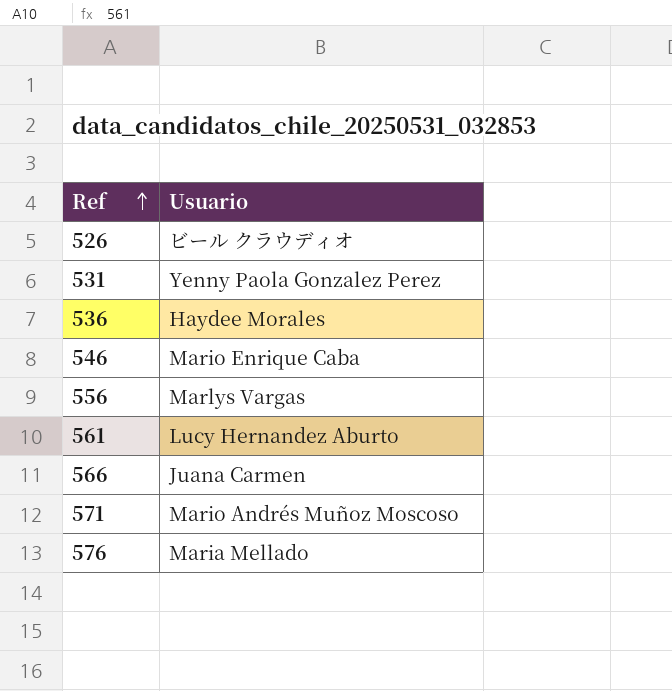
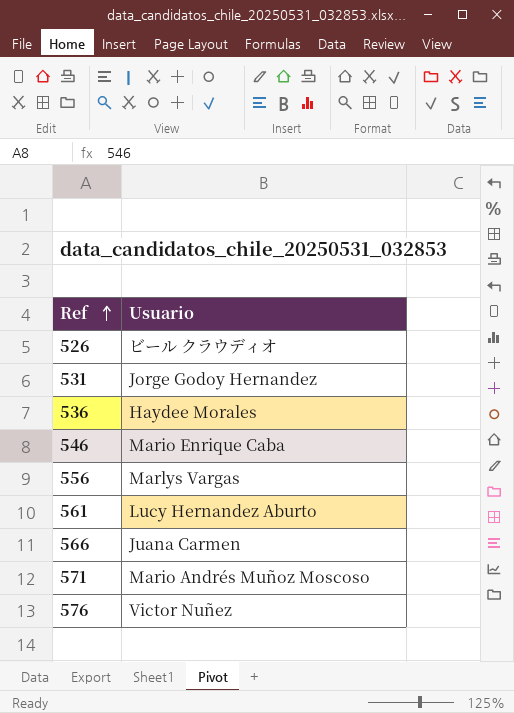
531 | Usuario: Yenny Paola Gonzalez Perez -> Jorge Godoy Hernandez
576 | Usuario: Maria Mellado -> Victor Nuñez

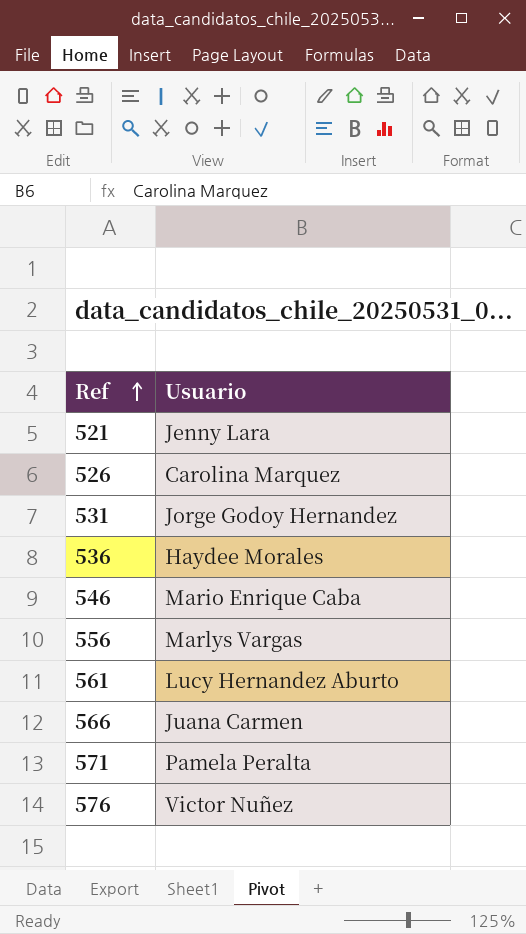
row 521: none -> Jenny Lara
526 | Usuario: ビール クラウディオ -> Carolina Marquez
571 | Usuario: Mario Andrés Muñoz Moscoso -> Pamela Peralta

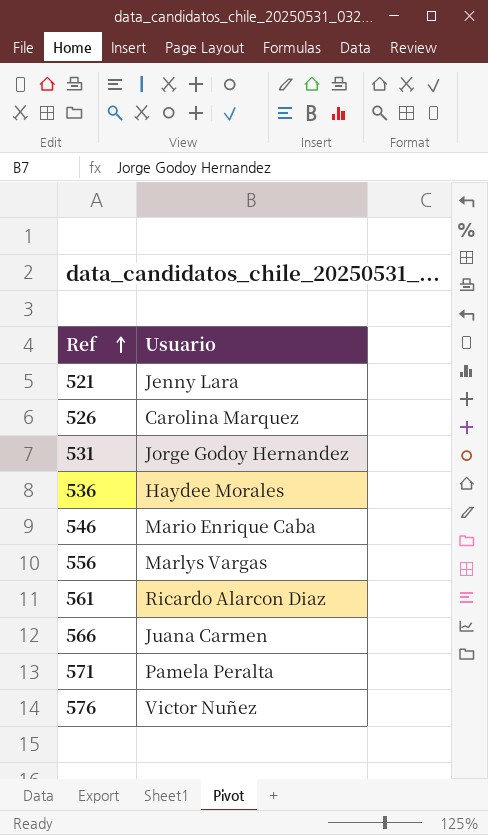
561 | Usuario: Lucy Hernandez Aburto -> Ricardo Alarcon Diaz

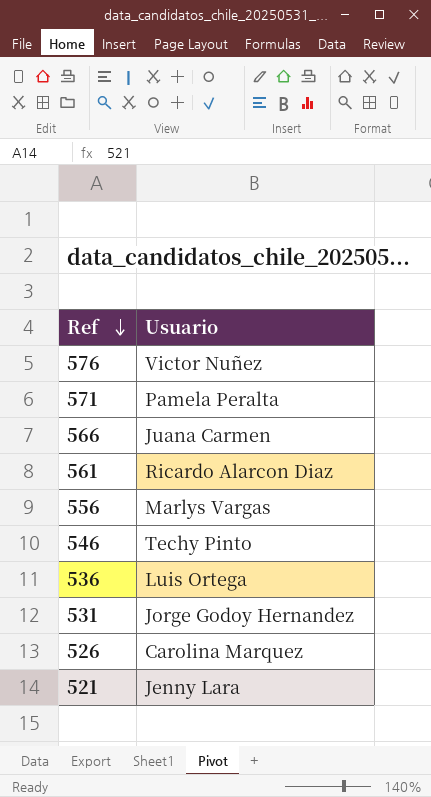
row order: Ref ascending -> Ref descending
546 | Usuario: Mario Enrique Caba -> Techy Pinto
536 | Usuario: Haydee Morales -> Luis Ortega

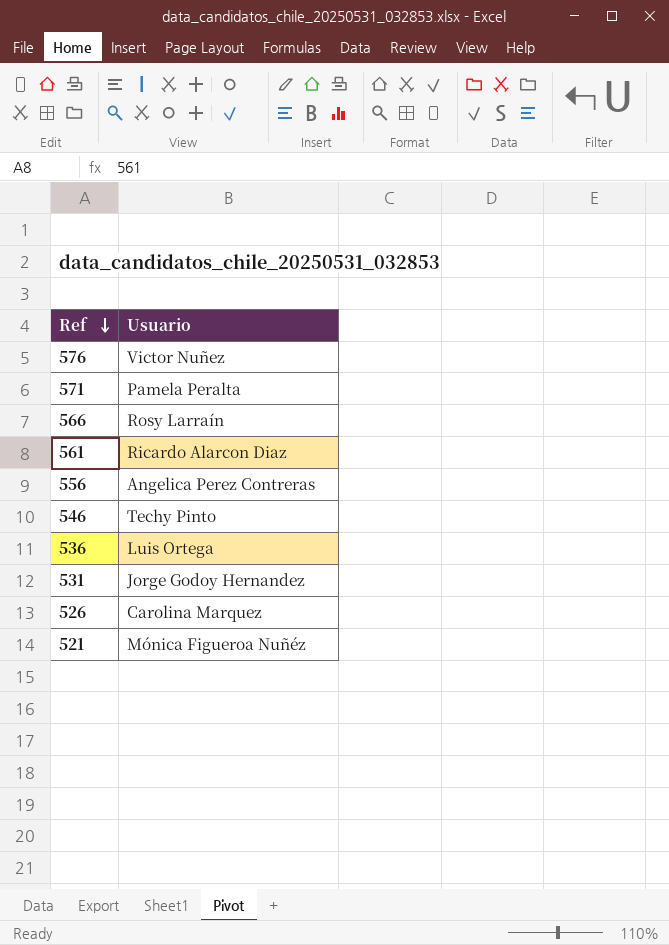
566 | Usuario: Juana Carmen -> Rosy Larraín
556 | Usuario: Marlys Vargas -> Angelica Perez Contreras
521 | Usuario: Jenny Lara -> Mónica Figueroa Nuñéz

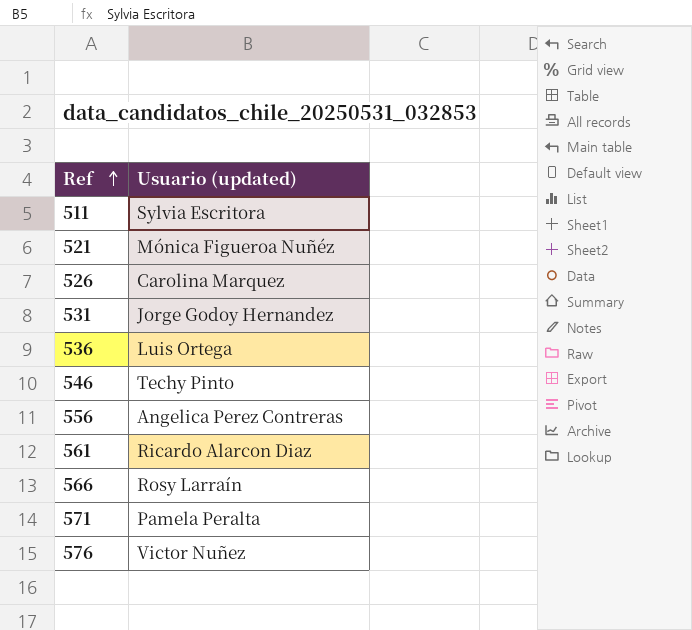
row order: Ref descending -> Ref ascending
column name: Usuario -> Usuario (updated)
row 511: none -> Sylvia Escritora

